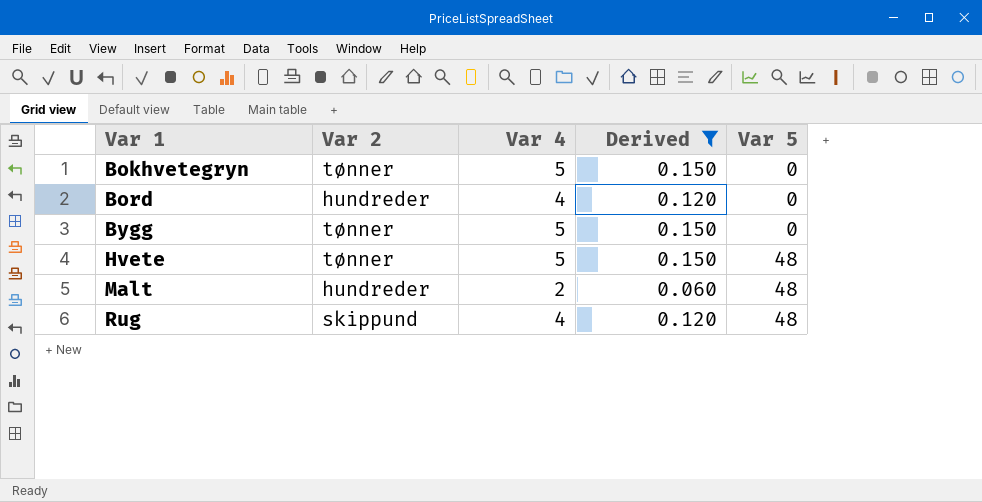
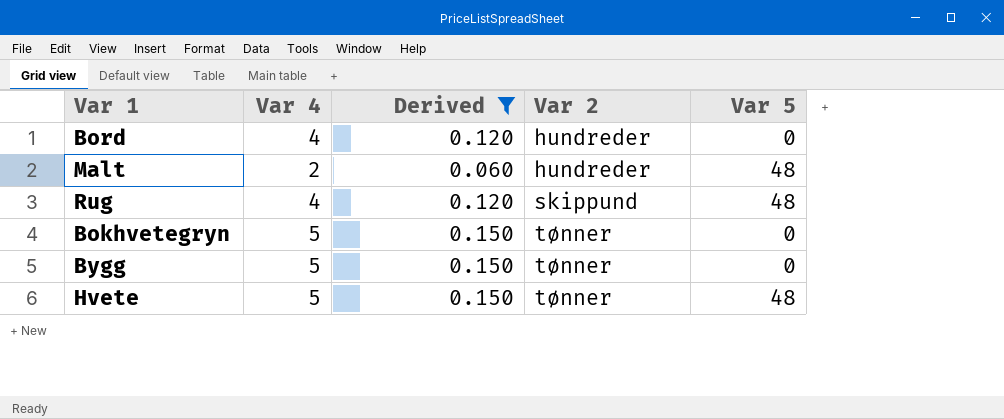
row order: Var 1 ascending -> Var 2 ascending
column Var 2 | position: 2 -> 4

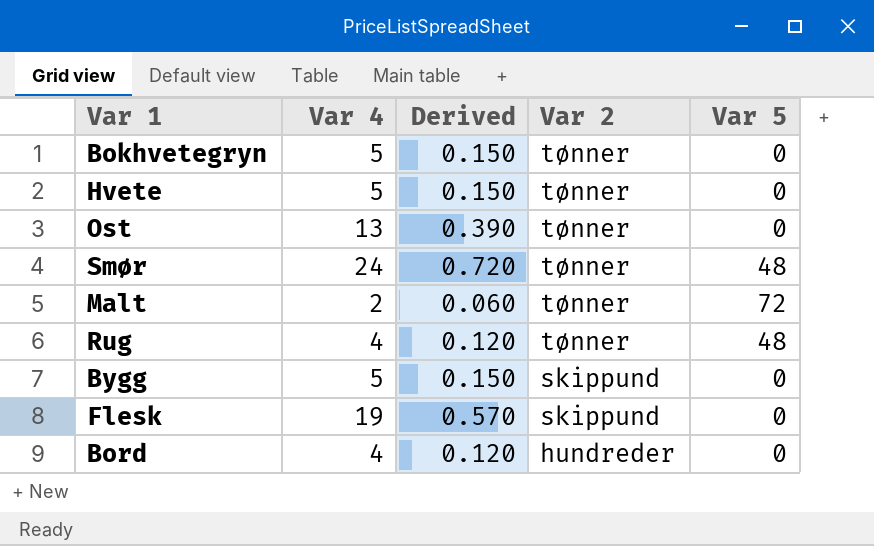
filter: Derived <= 0.150 -> none
row order: Var 2 ascending -> Var 2 descending
Hvete | Var 5: 48 -> 0
Malt | Var 2: hundreder -> tønner
Malt | Var 5: 48 -> 72
Rug | Var 2: skippund -> tønner
Bygg | Var 2: tønner -> skippund

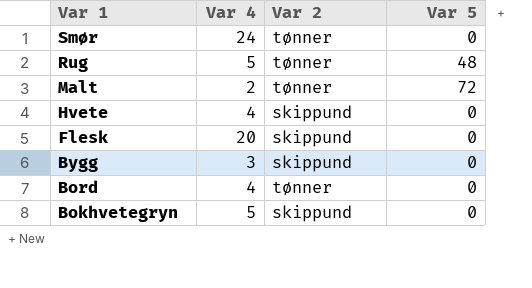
row order: Var 2 descending -> Var 1 descending
column Derived | formula: [Var 4] * 0.03 -> none
row Ost: 13 | 0.390 | tønner | 0 -> none
Smør | Var 5: 48 -> 0
Rug | Var 4: 4 -> 5
Hvete | Var 4: 5 -> 4
Hvete | Var 2: tønner -> skippund
Flesk | Var 4: 19 -> 20
Bygg | Var 4: 5 -> 3
Bord | Var 2: hundreder -> tønner
Bokhvetegryn | Var 2: tønner -> skippund

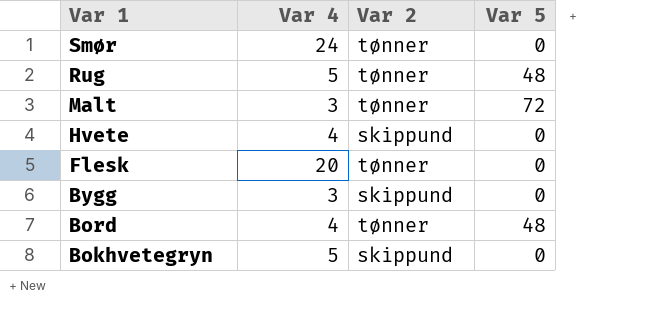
Malt | Var 4: 2 -> 3
Flesk | Var 2: skippund -> tønner
Bord | Var 5: 0 -> 48

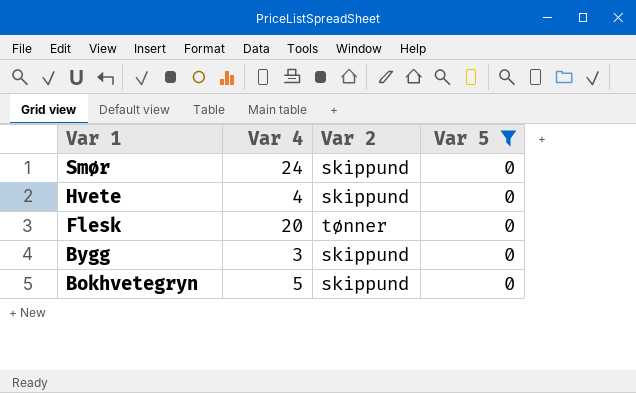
filter: none -> Var 5 = 0
Smør | Var 2: tønner -> skippund

